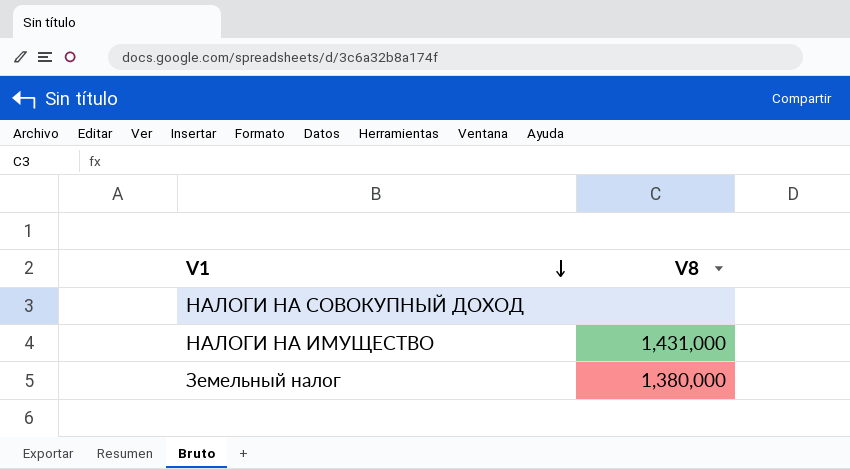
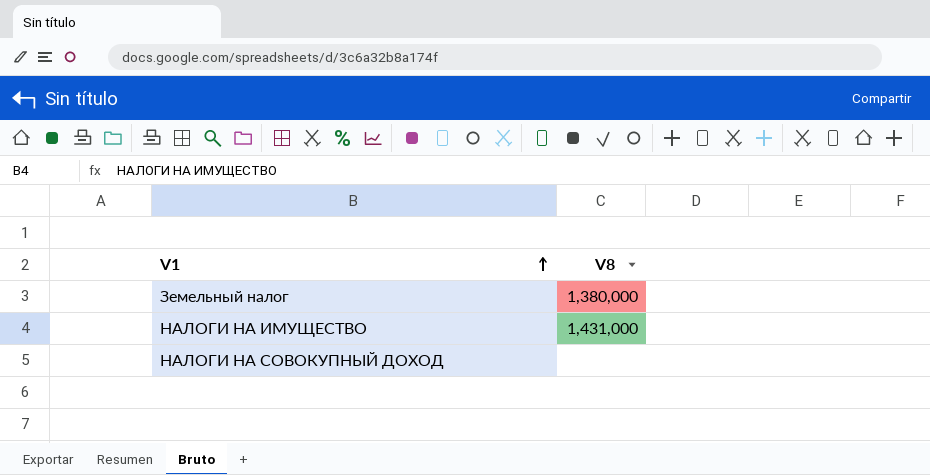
row order: V1 descending -> V1 ascending

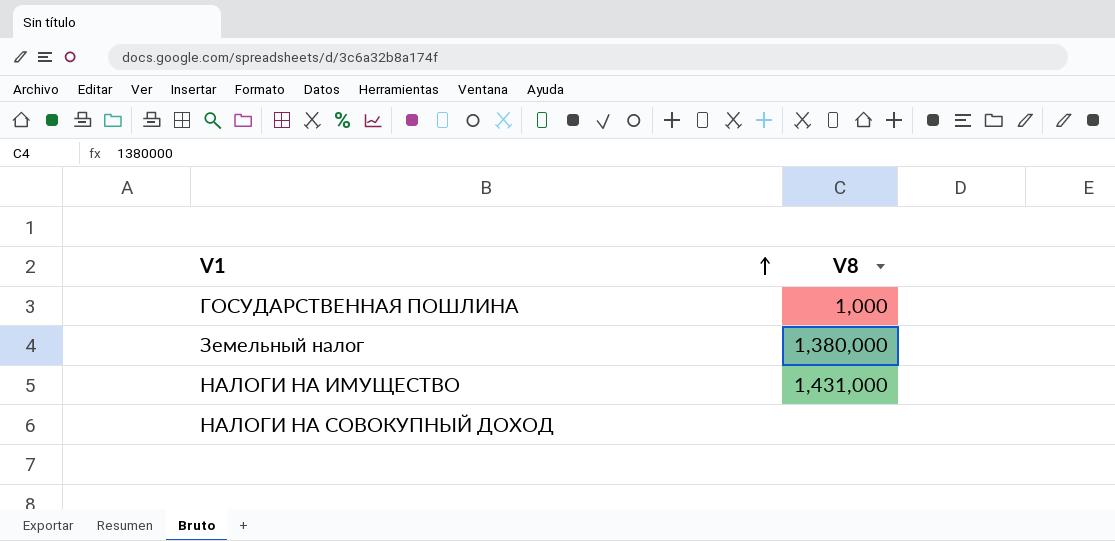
row ГОСУДАРСТВЕННАЯ ПОШЛИНА: none -> 1,000

